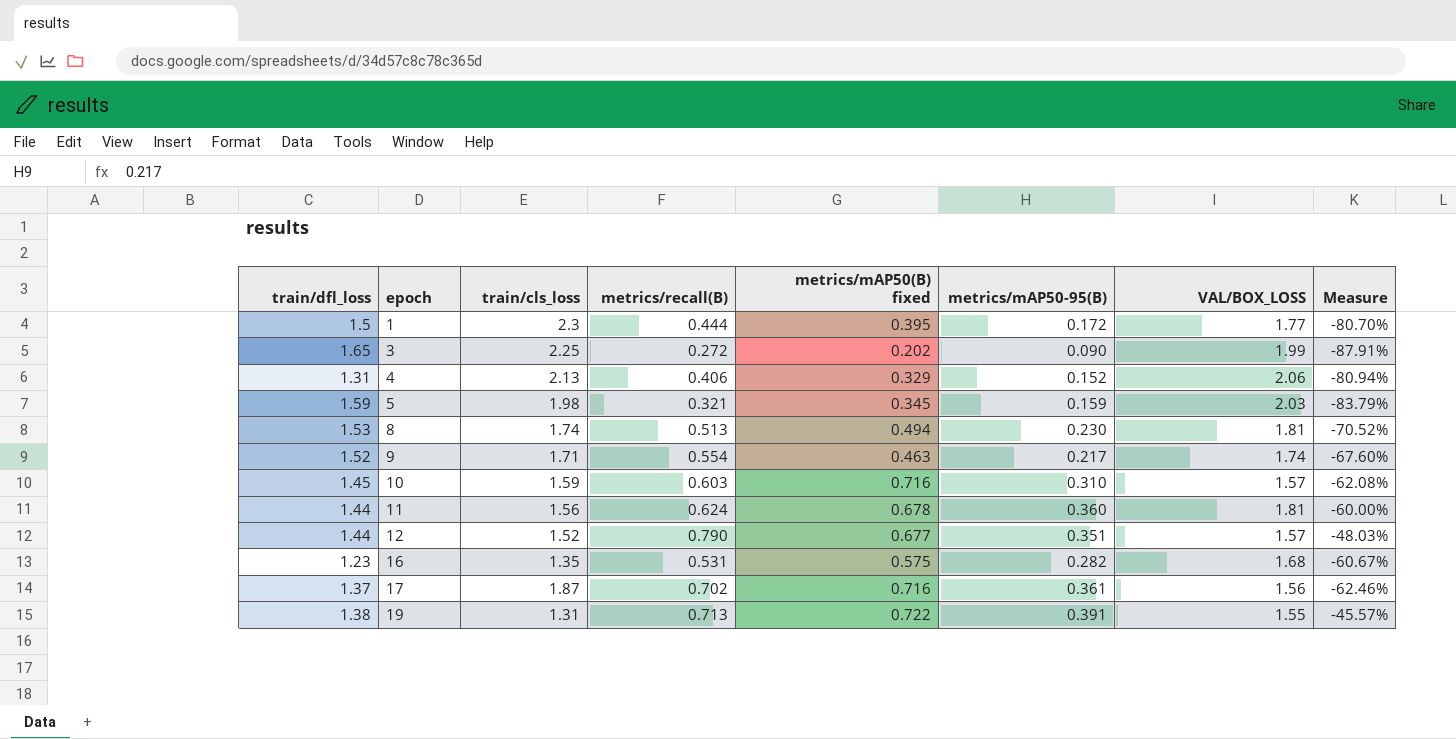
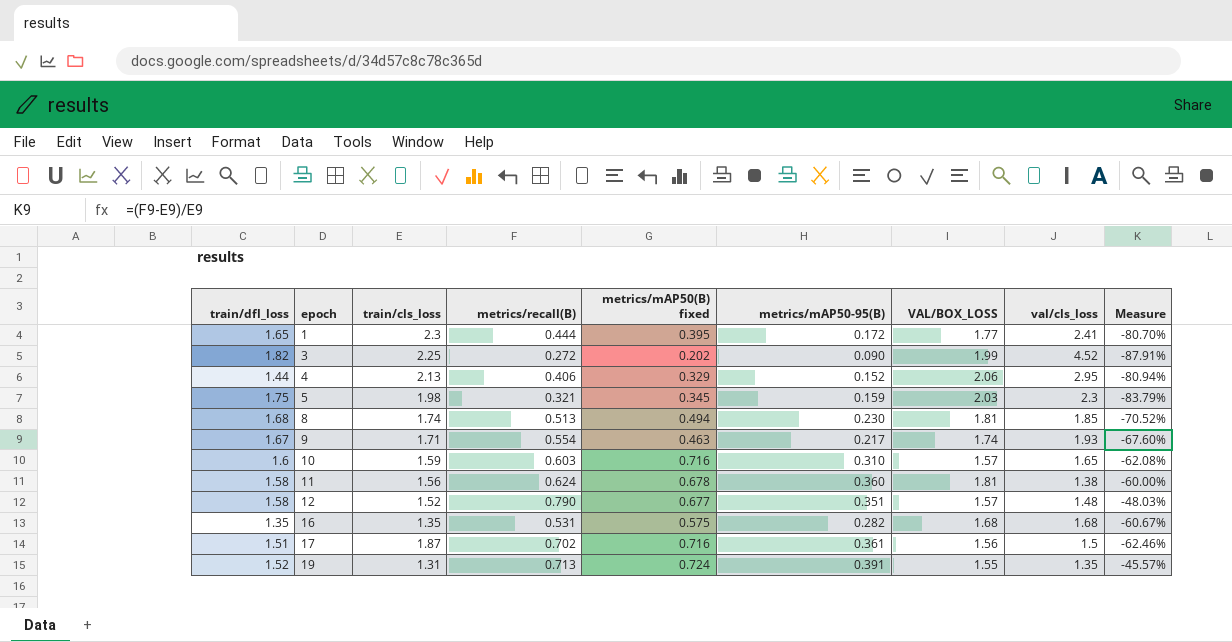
column val/cls_loss | position: none -> 8
1 | train/dfl_loss: 1.5 -> 1.65
3 | train/dfl_loss: 1.65 -> 1.82
4 | train/dfl_loss: 1.31 -> 1.44
5 | train/dfl_loss: 1.59 -> 1.75
8 | train/dfl_loss: 1.53 -> 1.68
9 | train/dfl_loss: 1.52 -> 1.67
10 | train/dfl_loss: 1.45 -> 1.6
11 | train/dfl_loss: 1.44 -> 1.58
12 | train/dfl_loss: 1.44 -> 1.58
16 | train/dfl_loss: 1.23 -> 1.35
17 | train/dfl_loss: 1.37 -> 1.51
19 | train/dfl_loss: 1.38 -> 1.52
19 | metrics/mAP50(B) fixed: 0.722 -> 0.724

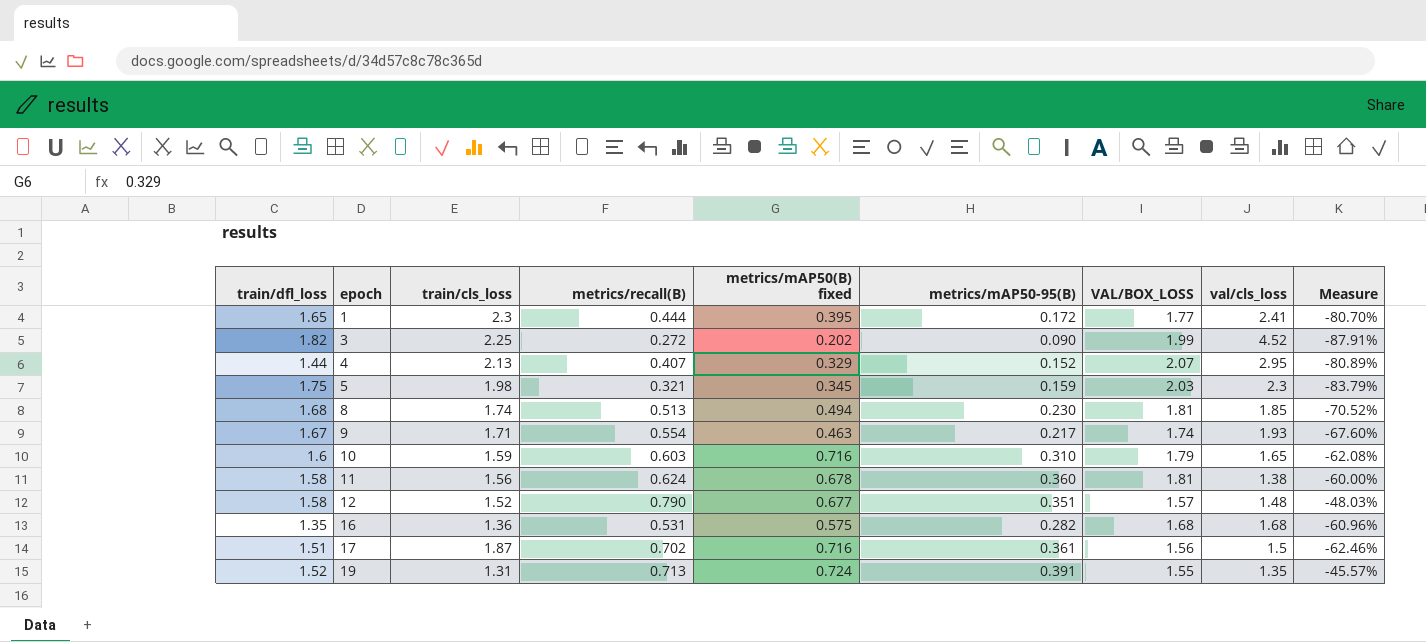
4 | metrics/recall(B): 0.406 -> 0.407
4 | VAL/BOX_LOSS: 2.06 -> 2.07
4 | Measure: -80.94% -> -80.89%
10 | VAL/BOX_LOSS: 1.57 -> 1.79
16 | train/cls_loss: 1.35 -> 1.36
16 | Measure: -60.67% -> -60.96%

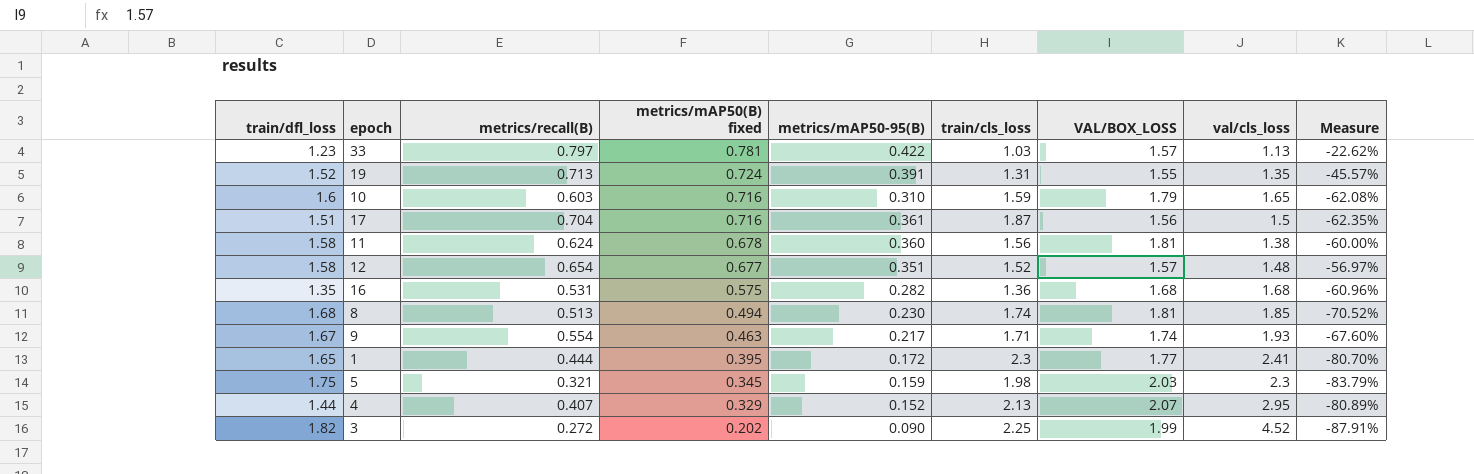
row order: epoch ascending -> metrics/mAP50(B) fixed descending
column train/cls_loss | position: 3 -> 6
row 33: none -> 1.23 | 0.797 | 0.781 | 0.422 | 1.03 | 1.57 | 1.13 | -22.62%
17 | metrics/recall(B): 0.702 -> 0.704
17 | Measure: -62.46% -> -62.35%
12 | metrics/recall(B): 0.790 -> 0.654
12 | Measure: -48.03% -> -56.97%

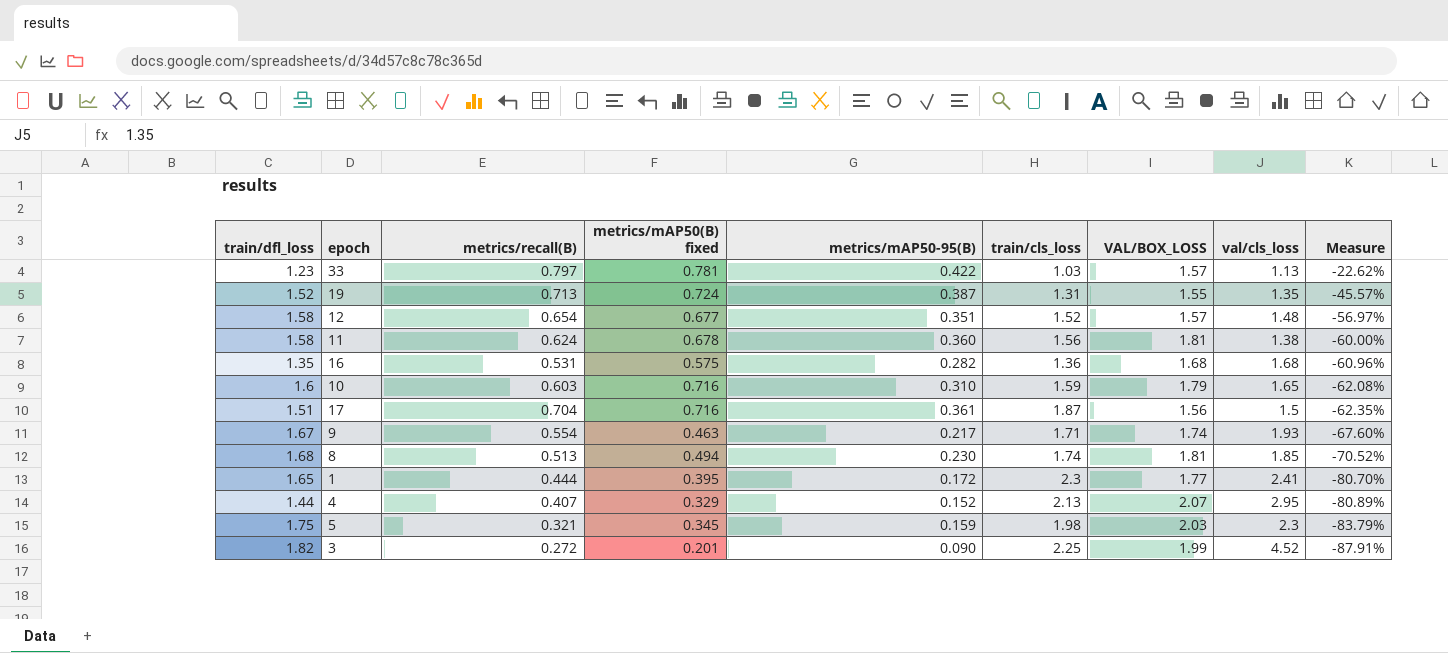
row order: metrics/mAP50(B) fixed descending -> Measure descending
19 | metrics/mAP50-95(B): 0.391 -> 0.387
3 | metrics/mAP50(B) fixed: 0.202 -> 0.201

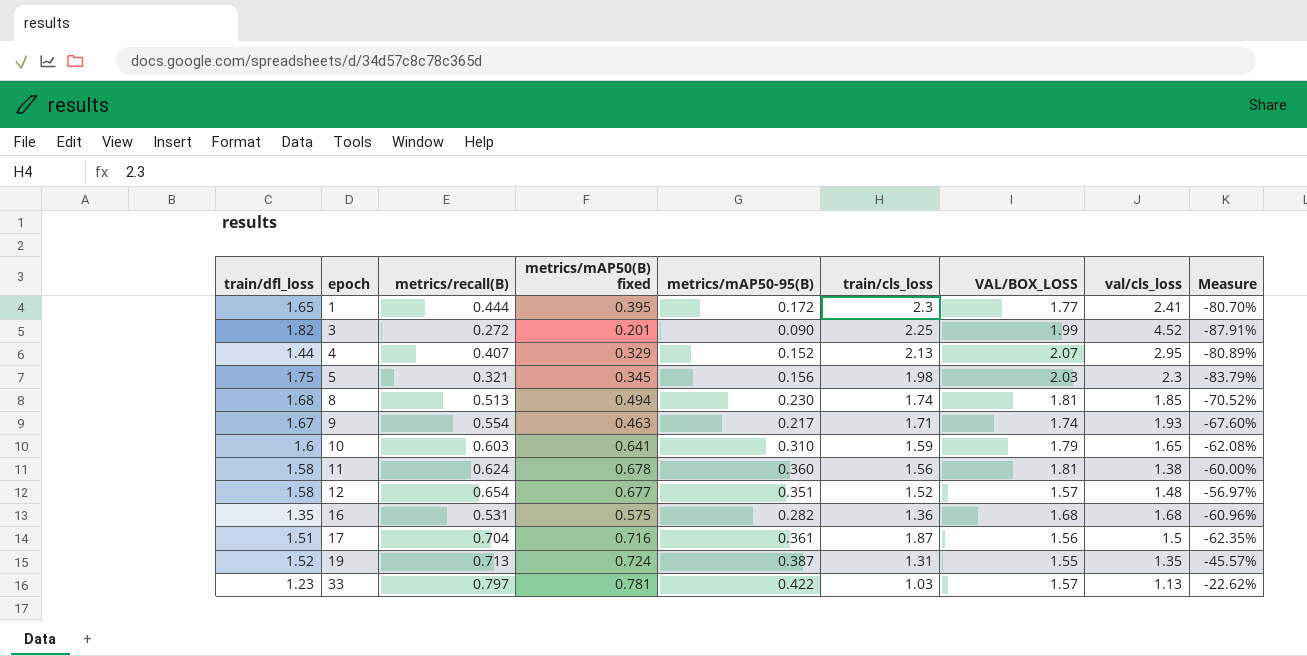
row order: Measure descending -> epoch ascending
5 | metrics/mAP50-95(B): 0.159 -> 0.156
10 | metrics/mAP50(B) fixed: 0.716 -> 0.641

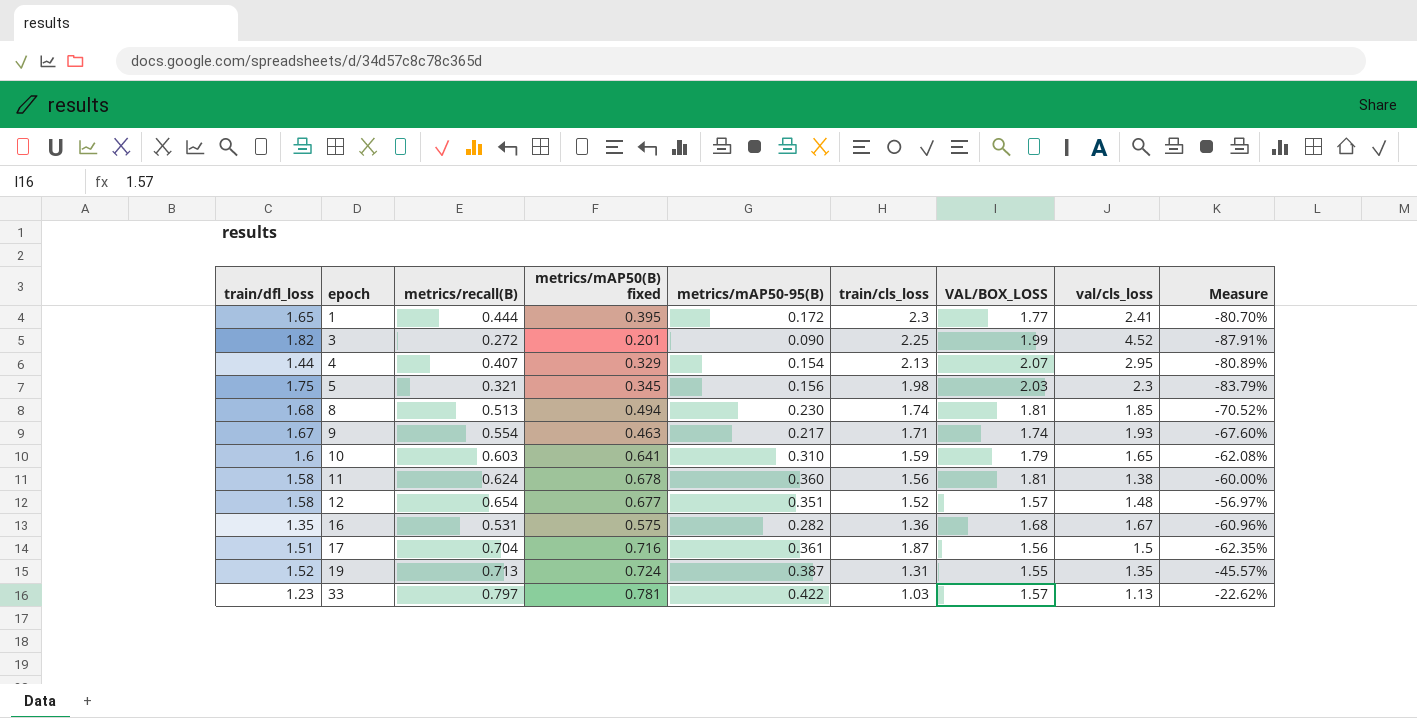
4 | metrics/mAP50-95(B): 0.152 -> 0.154
16 | val/cls_loss: 1.68 -> 1.67

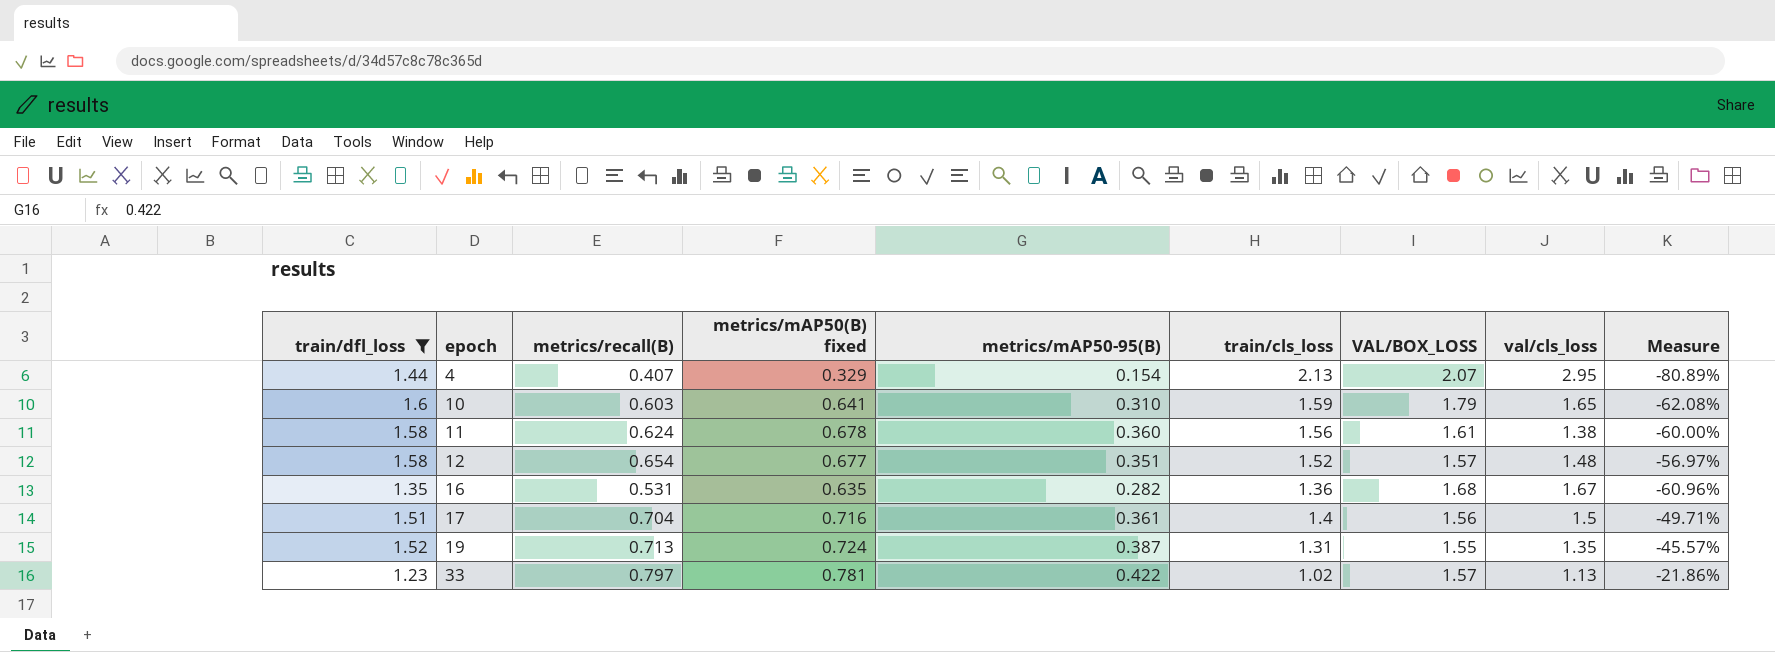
filter: none -> train/dfl_loss <= 1.6
11 | VAL/BOX_LOSS: 1.81 -> 1.61
16 | metrics/mAP50(B) fixed: 0.575 -> 0.635
17 | train/cls_loss: 1.87 -> 1.4
17 | Measure: -62.35% -> -49.71%
33 | train/cls_loss: 1.03 -> 1.02
33 | Measure: -22.62% -> -21.86%

